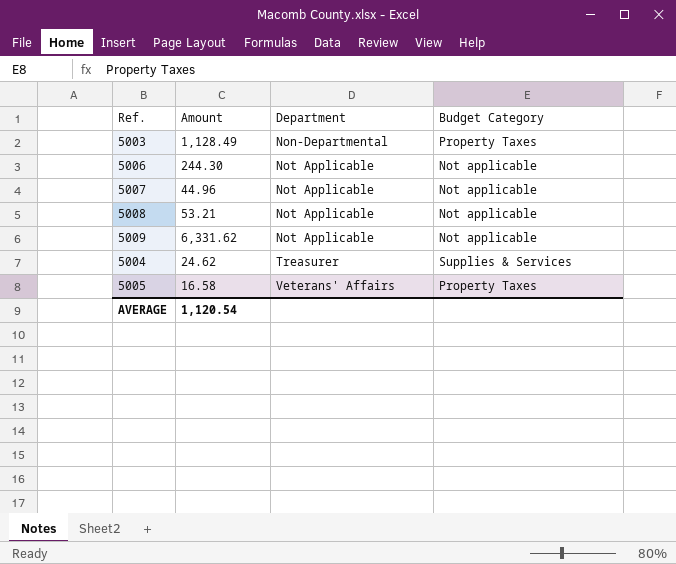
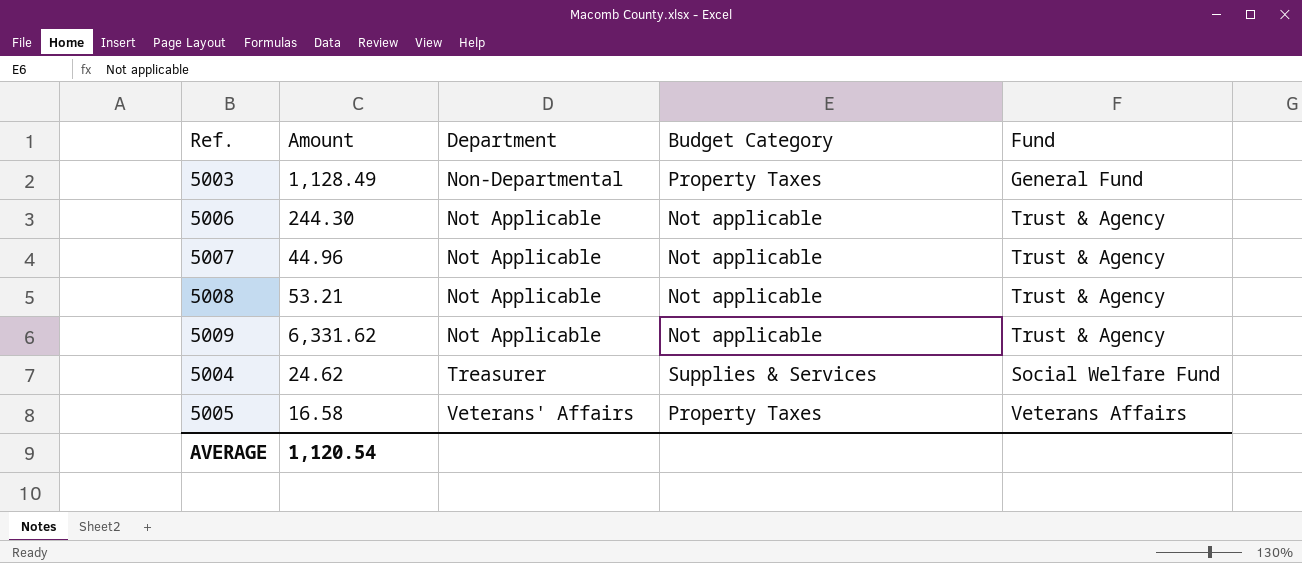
column Fund | position: none -> 5

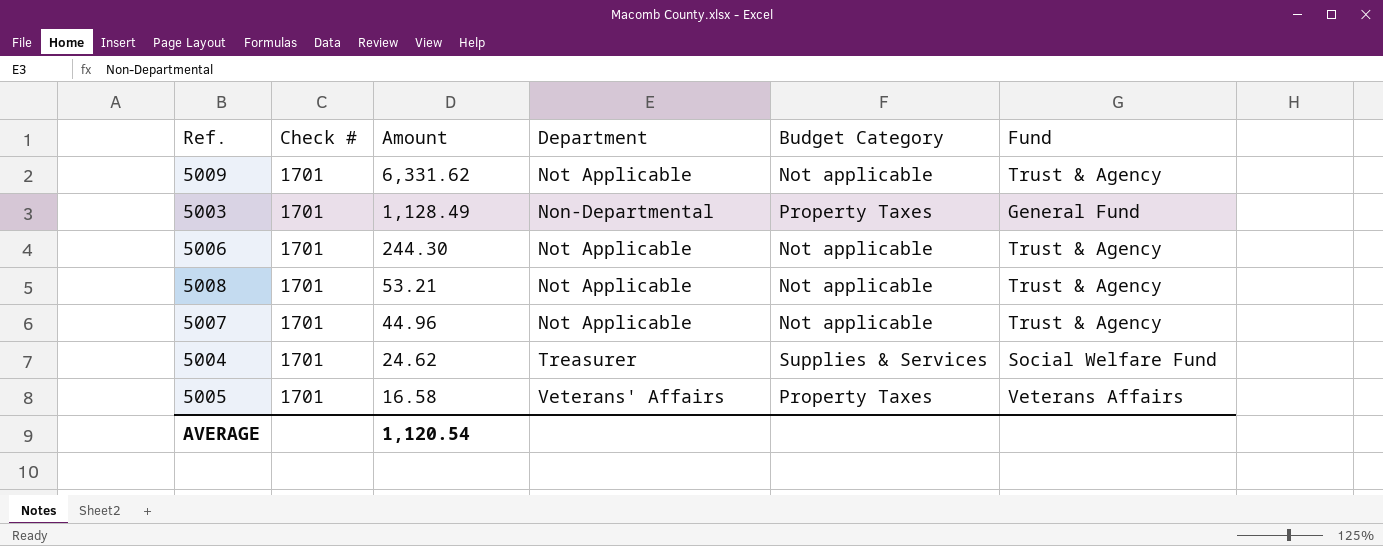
row order: Department ascending -> Amount descending
column Check # | position: none -> 2

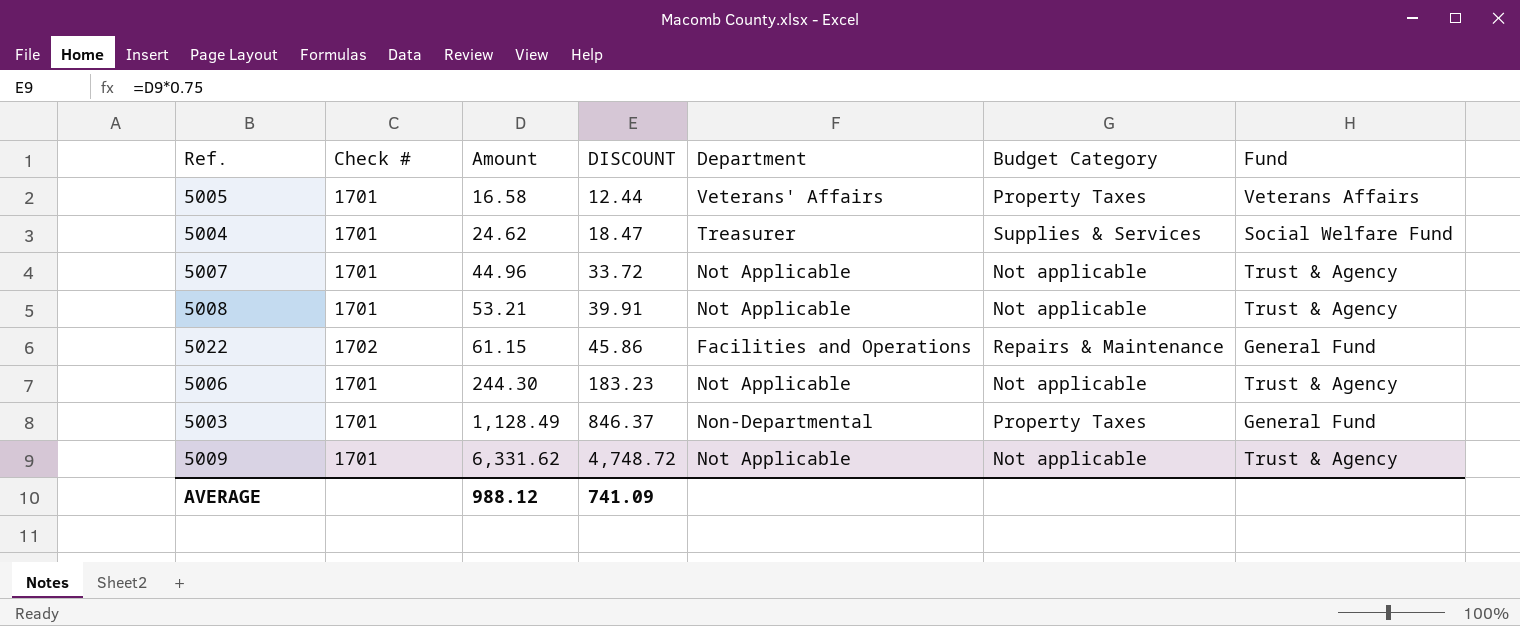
row order: Amount descending -> Amount ascending
column DISCOUNT | formula: none -> [Amount] * 0.75
row 5022: none -> 1702 | 61.15 | 45.86 | Facilities and Operations | Repairs & Maintenance | General Fund
AVERAGE | Amount: 1,120.54 -> 988.12

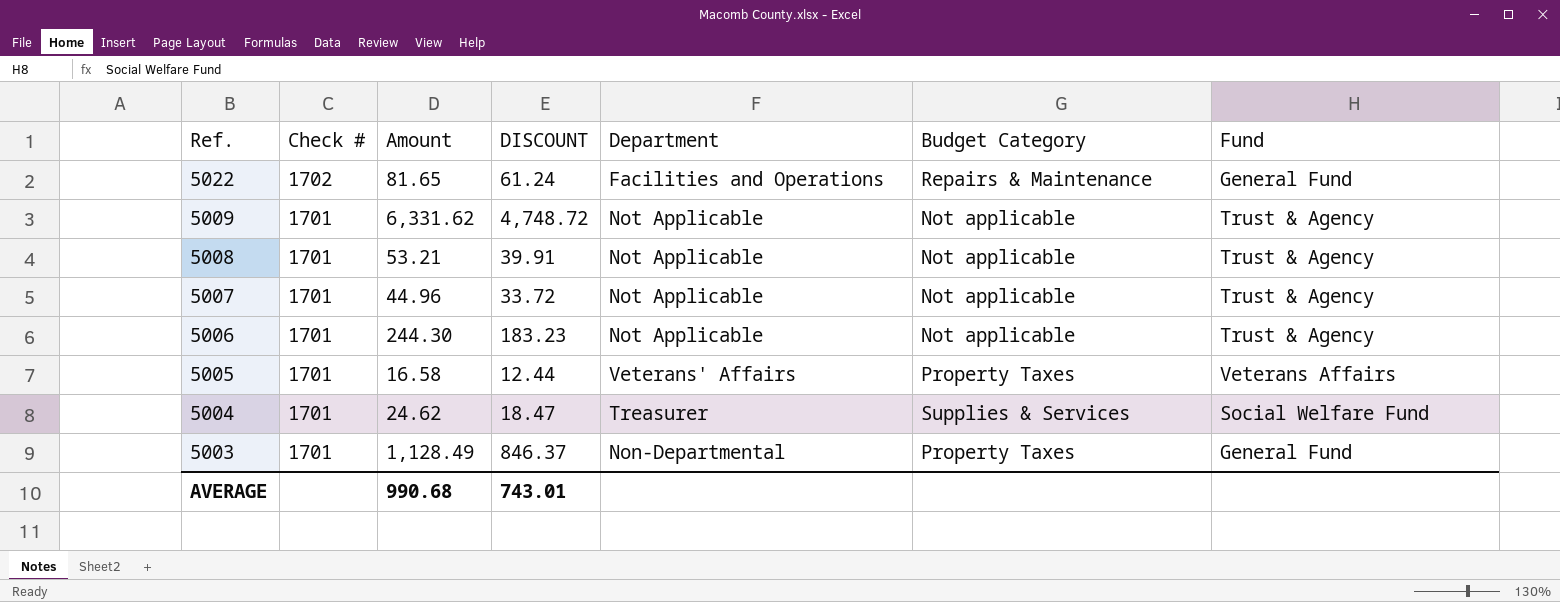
row order: Amount ascending -> Ref. descending
5022 | Amount: 61.15 -> 81.65
5022 | DISCOUNT: 45.86 -> 61.24
AVERAGE | Amount: 988.12 -> 990.68
AVERAGE | DISCOUNT: 741.09 -> 743.01

